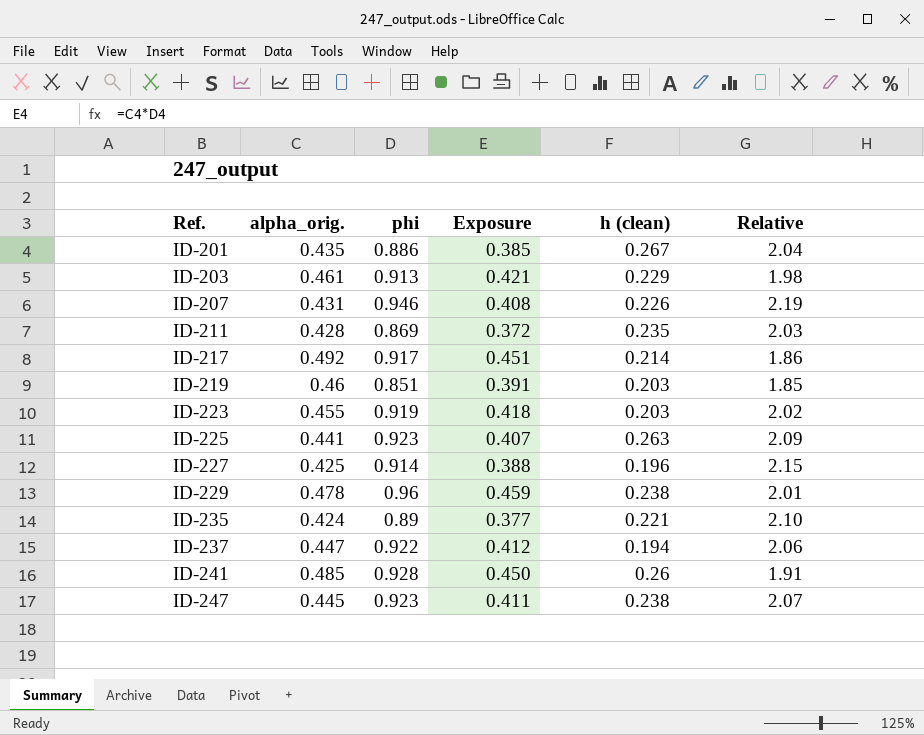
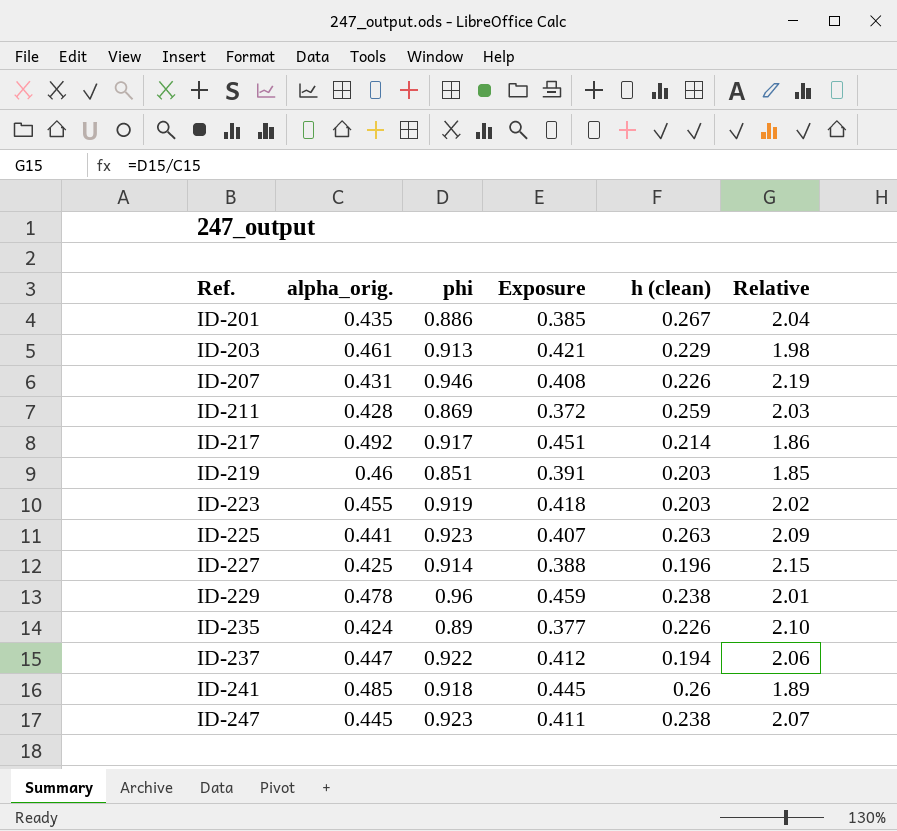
ID-211 | h (clean): 0.235 -> 0.259
ID-235 | h (clean): 0.221 -> 0.226
ID-241 | phi: 0.928 -> 0.918
ID-241 | Exposure: 0.450 -> 0.445
ID-241 | Relative: 1.91 -> 1.89

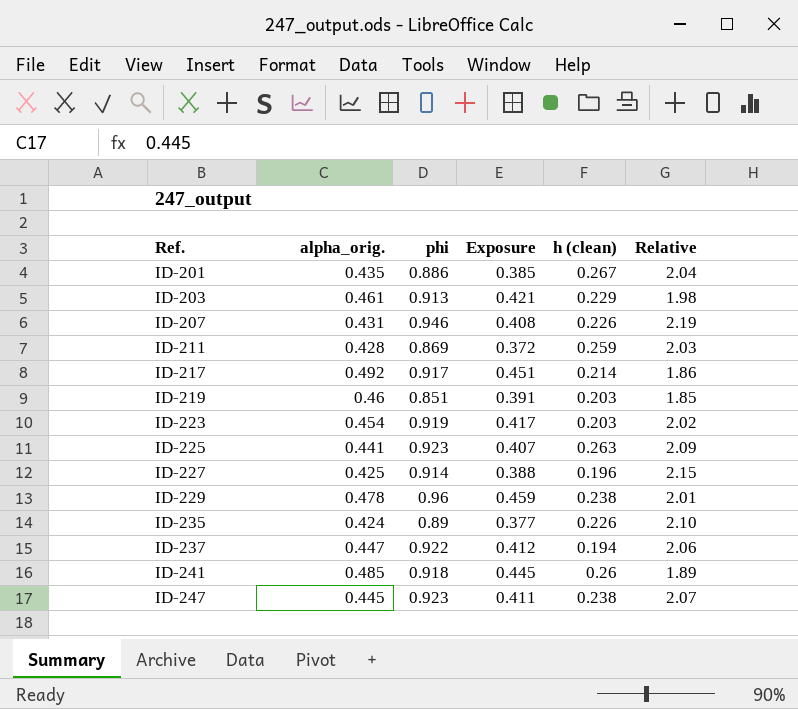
ID-223 | alpha_orig.: 0.455 -> 0.454
ID-223 | Exposure: 0.418 -> 0.417

